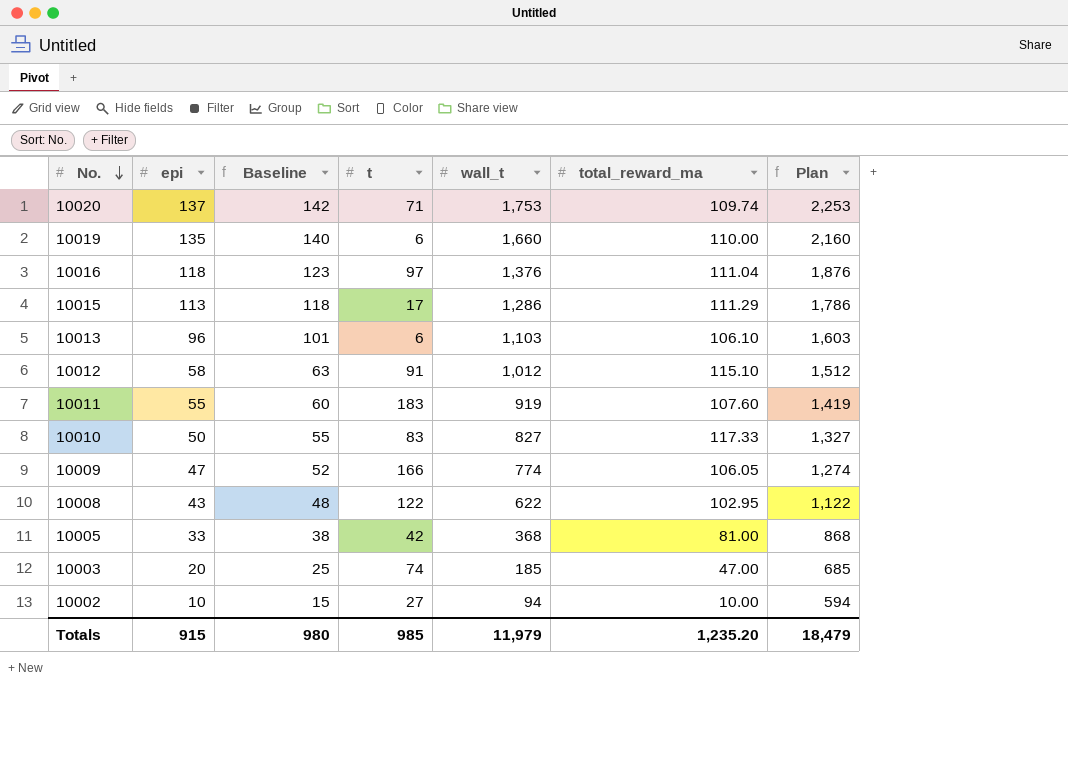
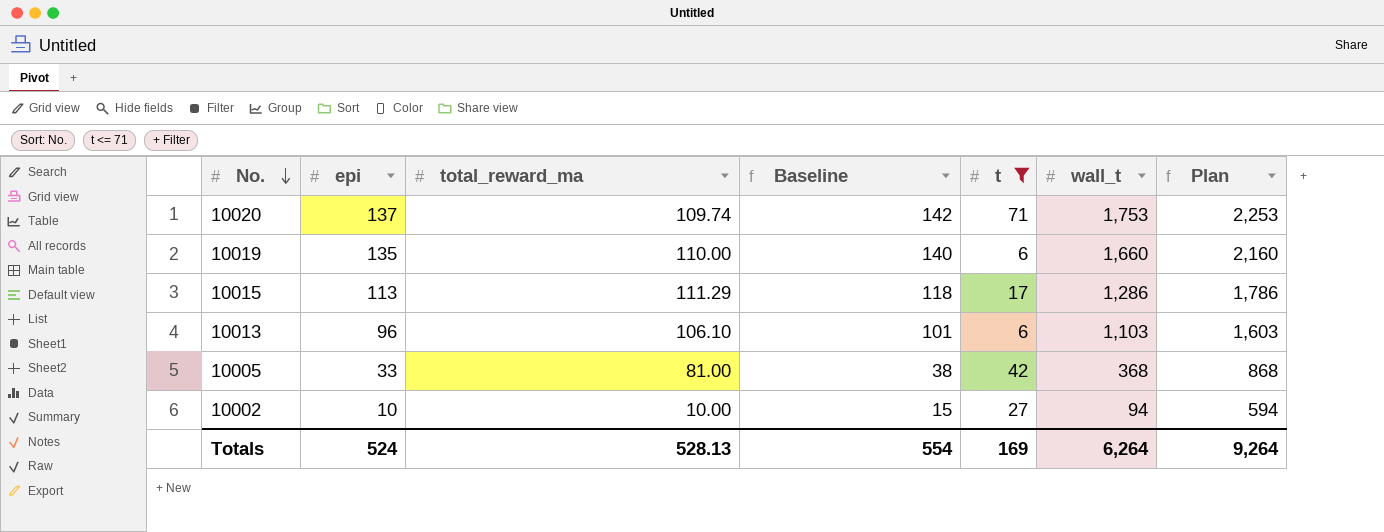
filter: none -> t <= 71
column total_reward_ma | position: 6 -> 3
Totals | epi: 915 -> 524
Totals | total_reward_ma: 1,235.20 -> 528.13
Totals | Baseline: 980 -> 554
Totals | t: 985 -> 169
Totals | wall_t: 11,979 -> 6,264
Totals | Plan: 18,479 -> 9,264

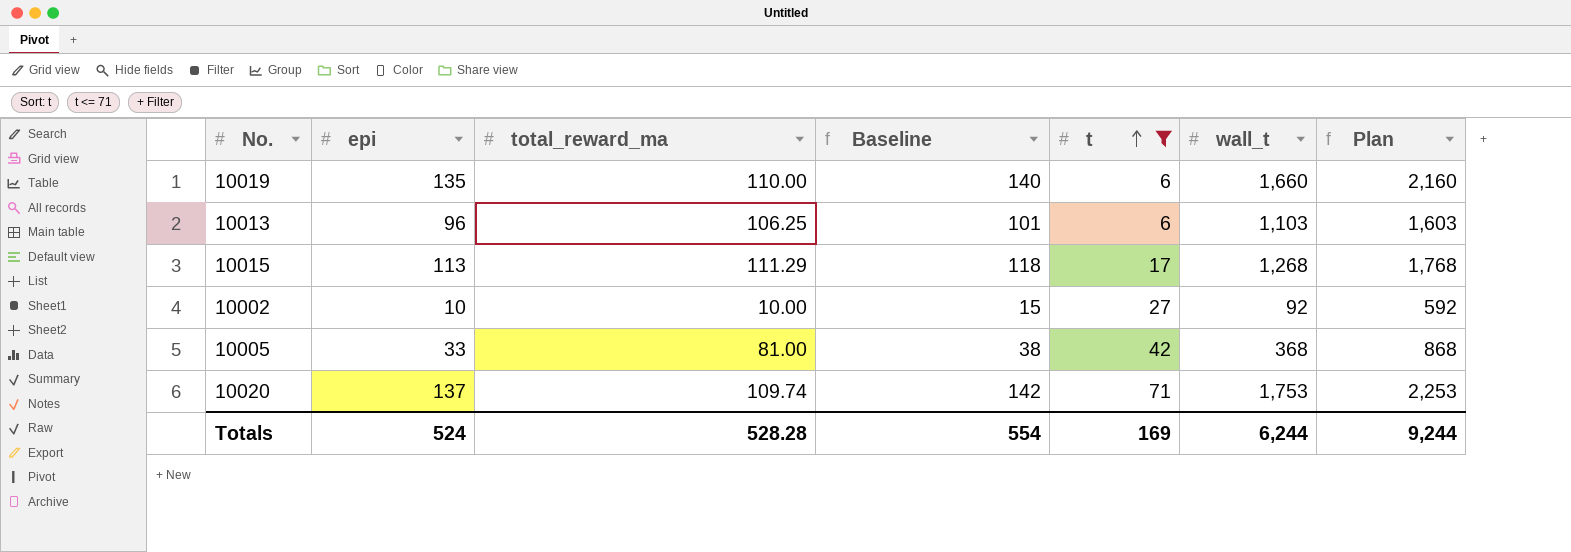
row order: No. descending -> t ascending
10013 | total_reward_ma: 106.10 -> 106.25
10015 | wall_t: 1,286 -> 1,268
10015 | Plan: 1,786 -> 1,768
10002 | wall_t: 94 -> 92
10002 | Plan: 594 -> 592
Totals | total_reward_ma: 528.13 -> 528.28
Totals | wall_t: 6,264 -> 6,244
Totals | Plan: 9,264 -> 9,244

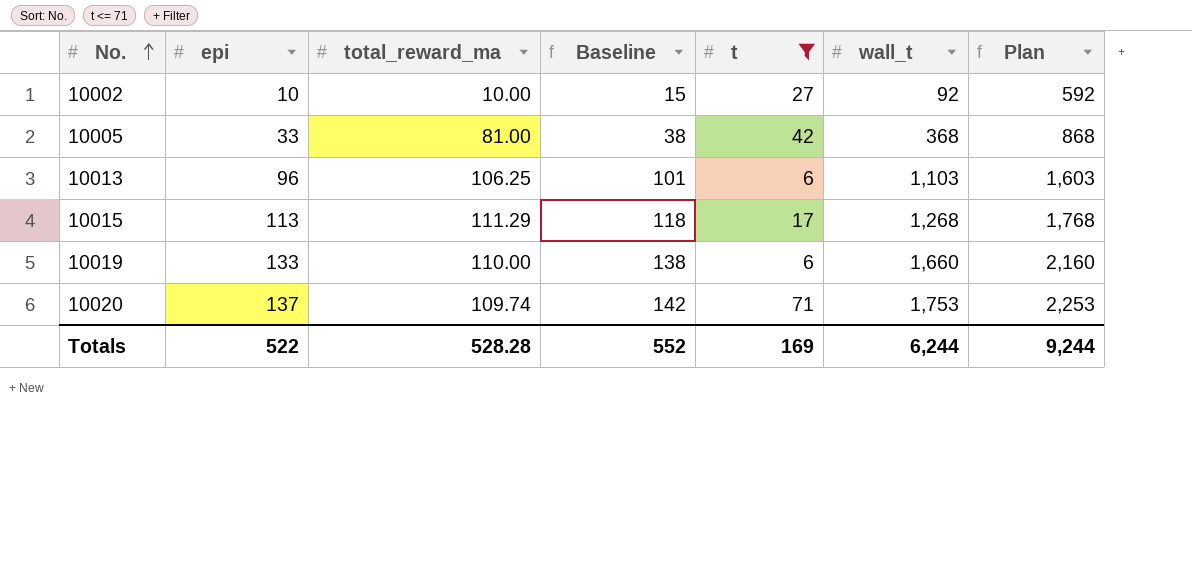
row order: t ascending -> No. ascending
10019 | epi: 135 -> 133
10019 | Baseline: 140 -> 138
Totals | epi: 524 -> 522
Totals | Baseline: 554 -> 552

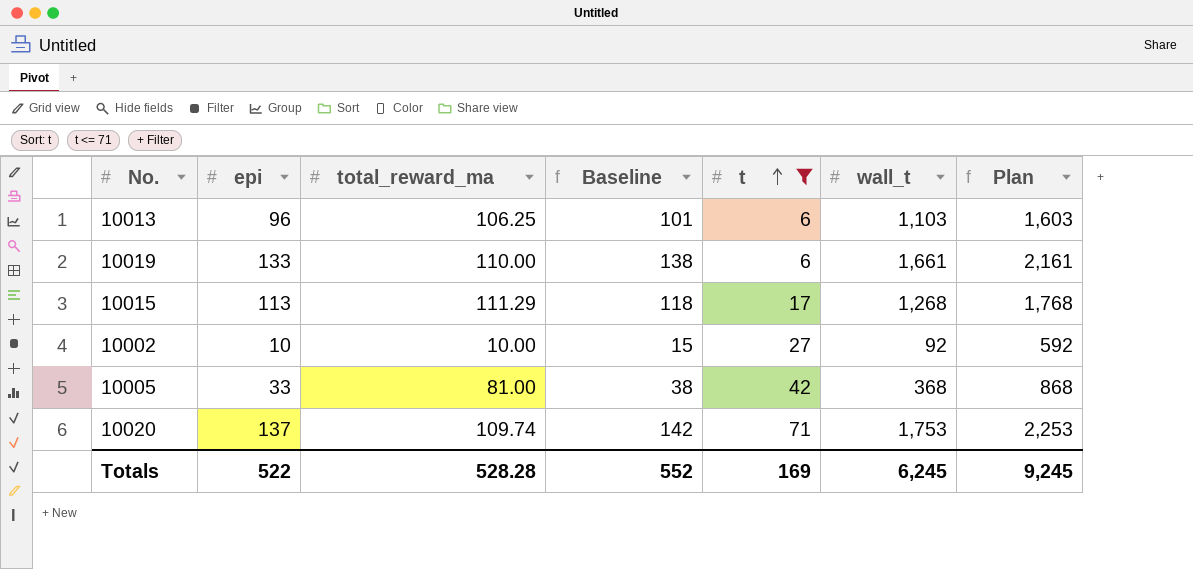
row order: No. ascending -> t ascending
10019 | wall_t: 1,660 -> 1,661
10019 | Plan: 2,160 -> 2,161
Totals | wall_t: 6,244 -> 6,245
Totals | Plan: 9,244 -> 9,245

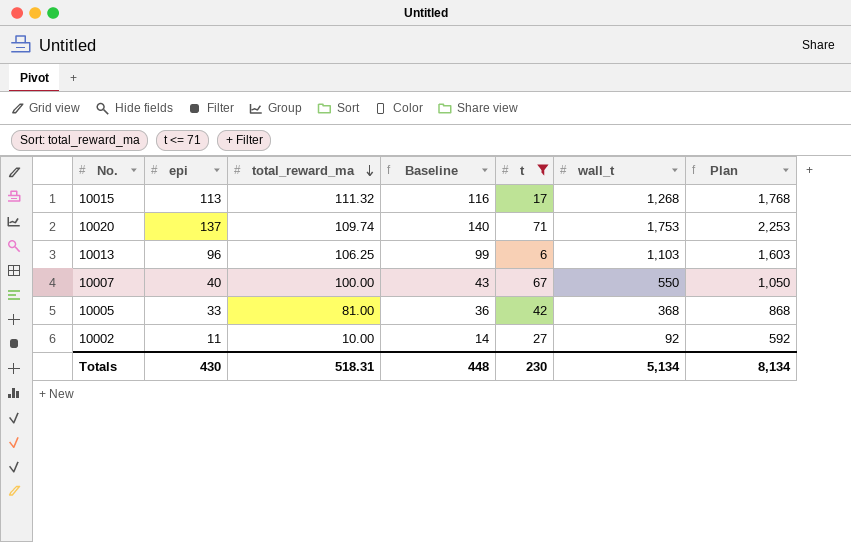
row order: t ascending -> total_reward_ma descending
column Baseline | formula: [epi] + 5 -> [epi] + 3
row 10019: 133 | 110.00 | 138 | 6 | 1,661 | 2,161 -> none
10015 | total_reward_ma: 111.29 -> 111.32
row 10007: none -> 40 | 100.00 | 43 | 67 | 550 | 1,050
10002 | epi: 10 -> 11
Totals | epi: 522 -> 430
Totals | total_reward_ma: 528.28 -> 518.31
Totals | Baseline: 552 -> 448
Totals | t: 169 -> 230
Totals | wall_t: 6,245 -> 5,134
Totals | Plan: 9,245 -> 8,134

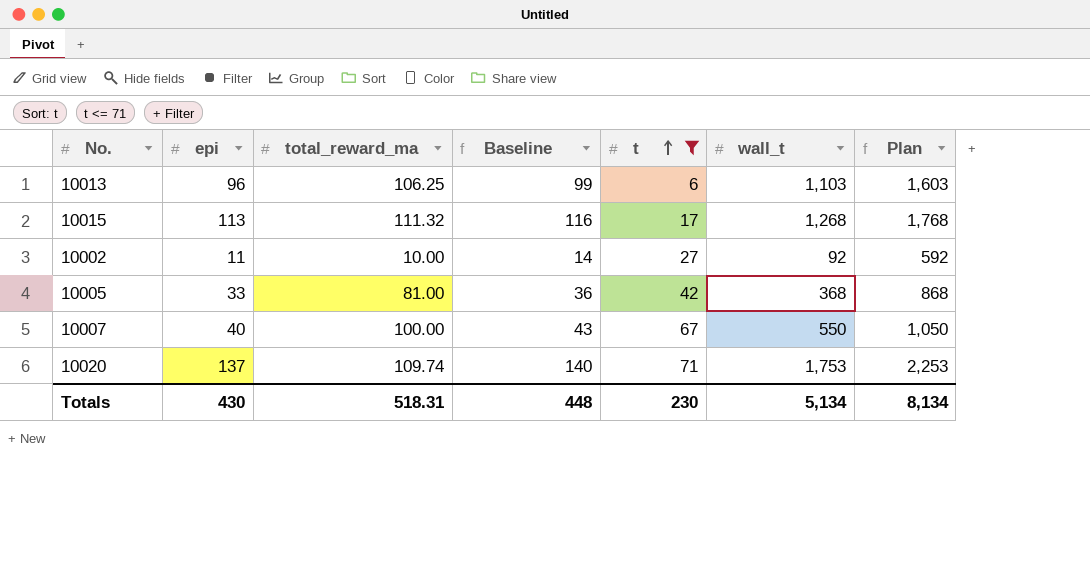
row order: total_reward_ma descending -> t ascending

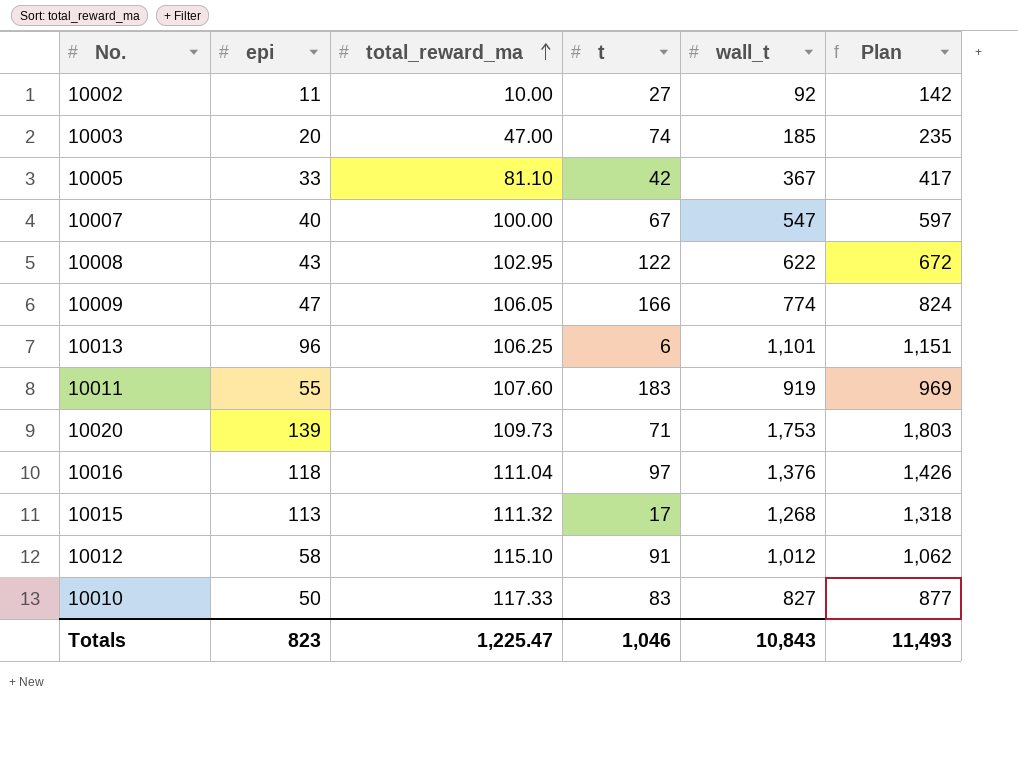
filter: t <= 71 -> none
row order: t ascending -> total_reward_ma ascending
column Baseline | formula: [epi] + 3 -> none
column Plan | formula: [wall_t] + 500 -> [wall_t] + 50
10005 | total_reward_ma: 81.00 -> 81.10
10005 | wall_t: 368 -> 367
10007 | wall_t: 550 -> 547
10013 | wall_t: 1,103 -> 1,101
10020 | epi: 137 -> 139
10020 | total_reward_ma: 109.74 -> 109.73
Totals | epi: 430 -> 823
Totals | total_reward_ma: 518.31 -> 1,225.47
Totals | t: 230 -> 1,046
Totals | wall_t: 5,134 -> 10,843
Totals | Plan: 8,134 -> 11,493

